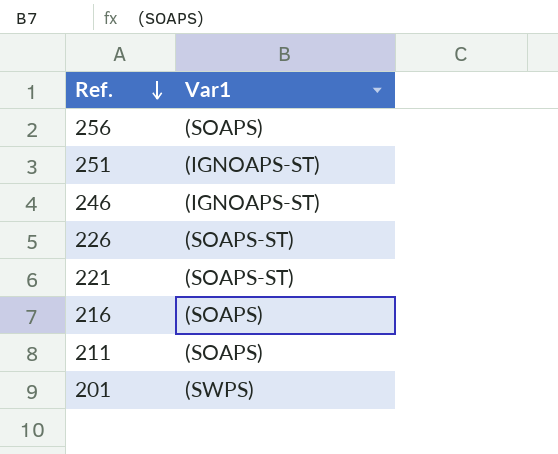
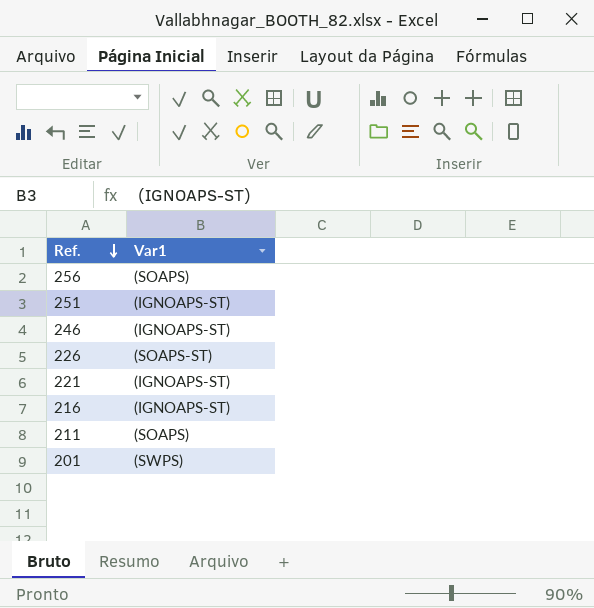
221 | Var1: (SOAPS-ST) -> (IGNOAPS-ST)
216 | Var1: (SOAPS) -> (IGNOAPS-ST)

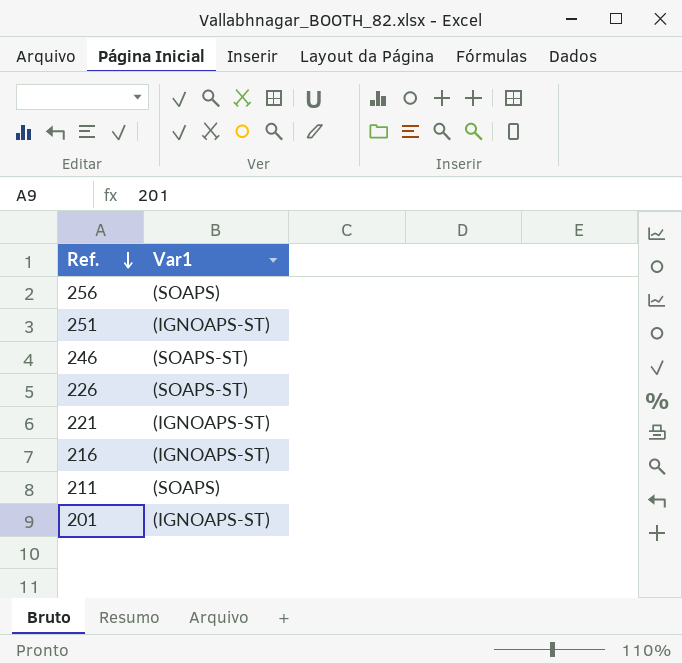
246 | Var1: (IGNOAPS-ST) -> (SOAPS-ST)
201 | Var1: (SWPS) -> (IGNOAPS-ST)

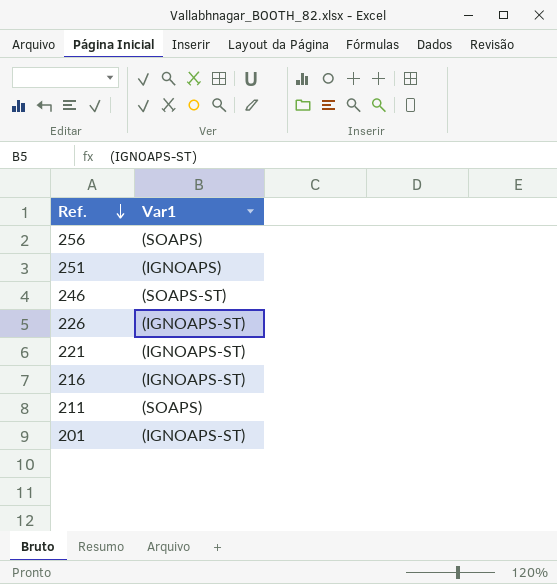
251 | Var1: (IGNOAPS-ST) -> (IGNOAPS)
226 | Var1: (SOAPS-ST) -> (IGNOAPS-ST)

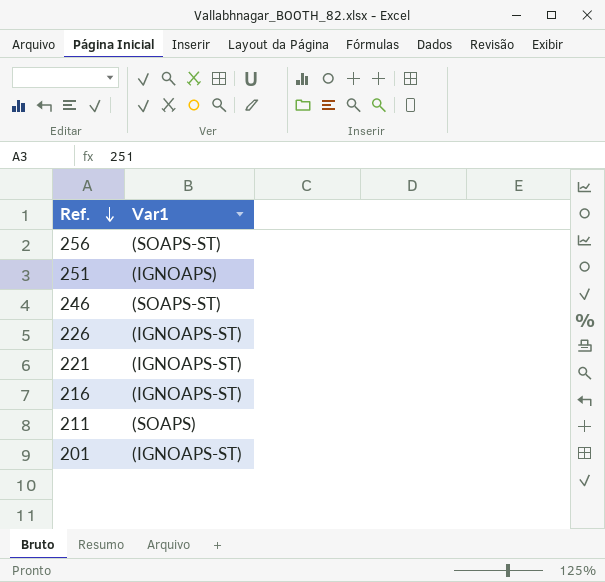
256 | Var1: (SOAPS) -> (SOAPS-ST)

